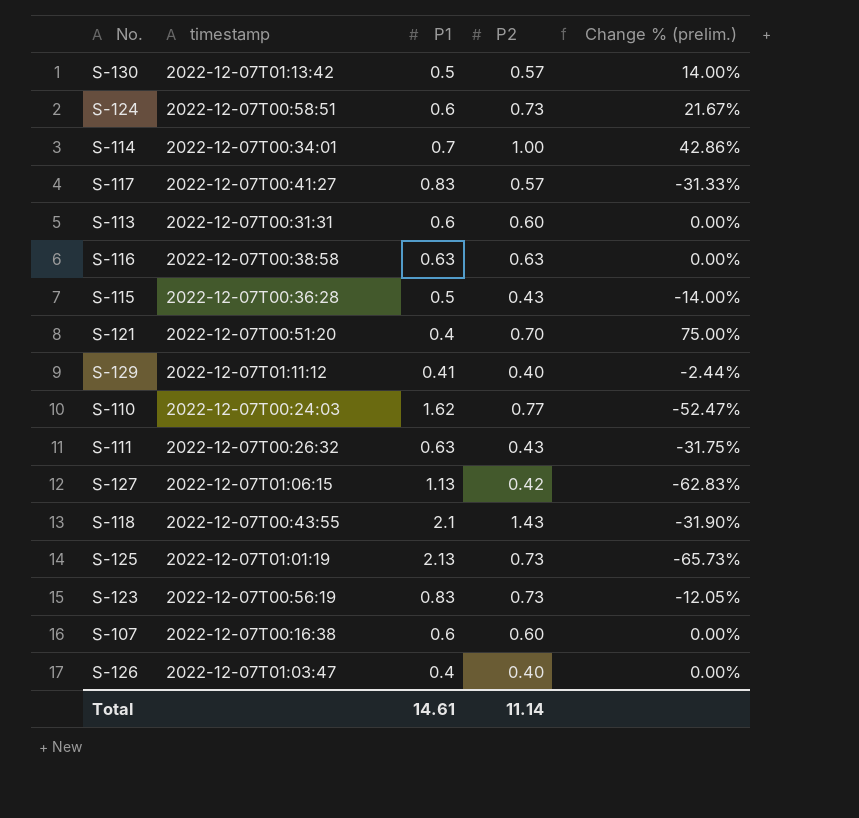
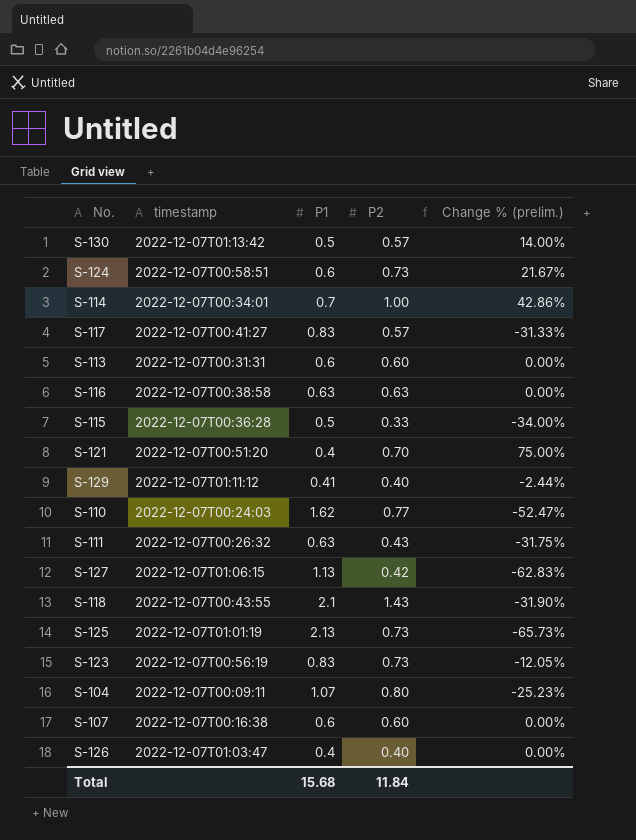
S-115 | P2: 0.43 -> 0.33
S-115 | Change % (prelim.): -14.00% -> -34.00%
row S-104: none -> 2022-12-07T00:09:11 | 1.07 | 0.80 | -25.23%
Total | P1: 14.61 -> 15.68
Total | P2: 11.14 -> 11.84

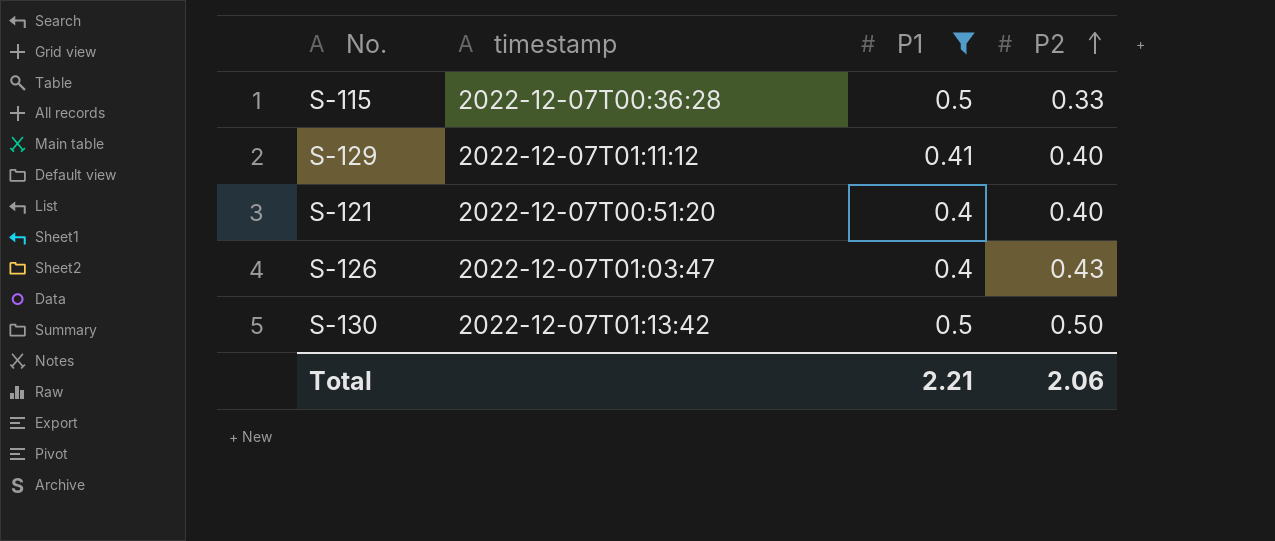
filter: none -> P1 <= 0.5
row order: none -> P2 ascending
column Change % (prelim.) | formula: ([P2] - [P1]) / [P1] -> none
S-121 | P2: 0.70 -> 0.40
S-126 | P2: 0.40 -> 0.43
S-130 | P2: 0.57 -> 0.50
Total | P1: 15.68 -> 2.21
Total | P2: 11.84 -> 2.06

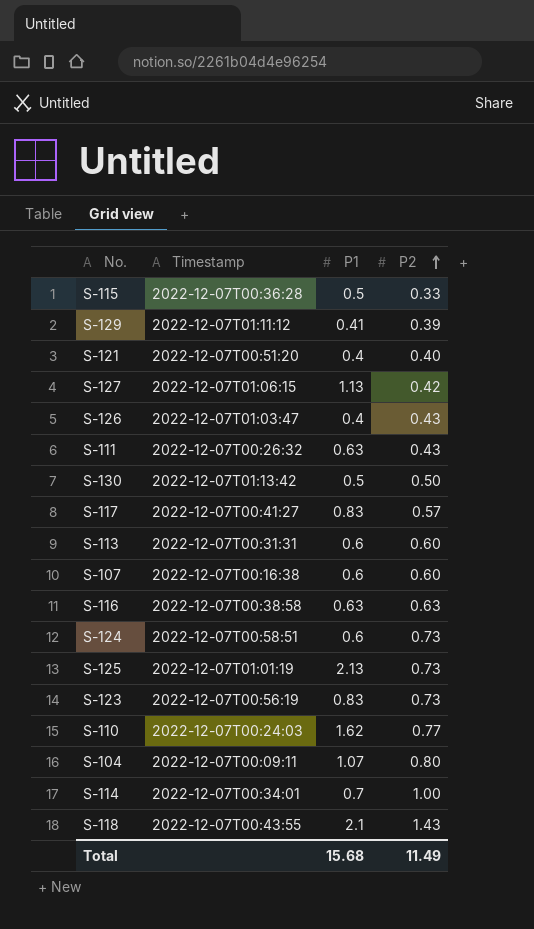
filter: P1 <= 0.5 -> none
column name: timestamp -> Timestamp
S-129 | P2: 0.40 -> 0.39
Total | P1: 2.21 -> 15.68
Total | P2: 2.06 -> 11.49

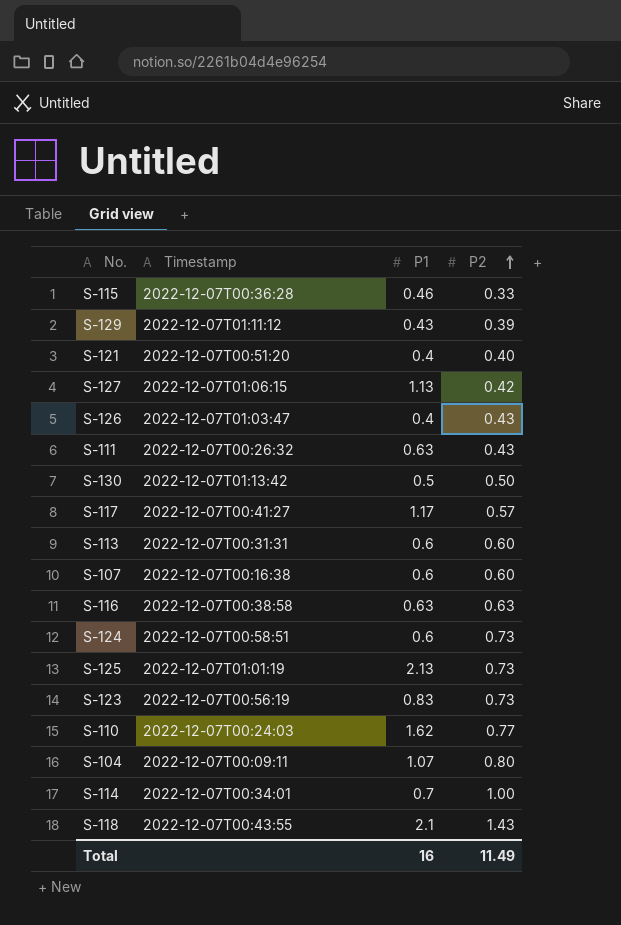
S-115 | P1: 0.5 -> 0.46
S-129 | P1: 0.41 -> 0.43
S-117 | P1: 0.83 -> 1.17
Total | P1: 15.68 -> 16

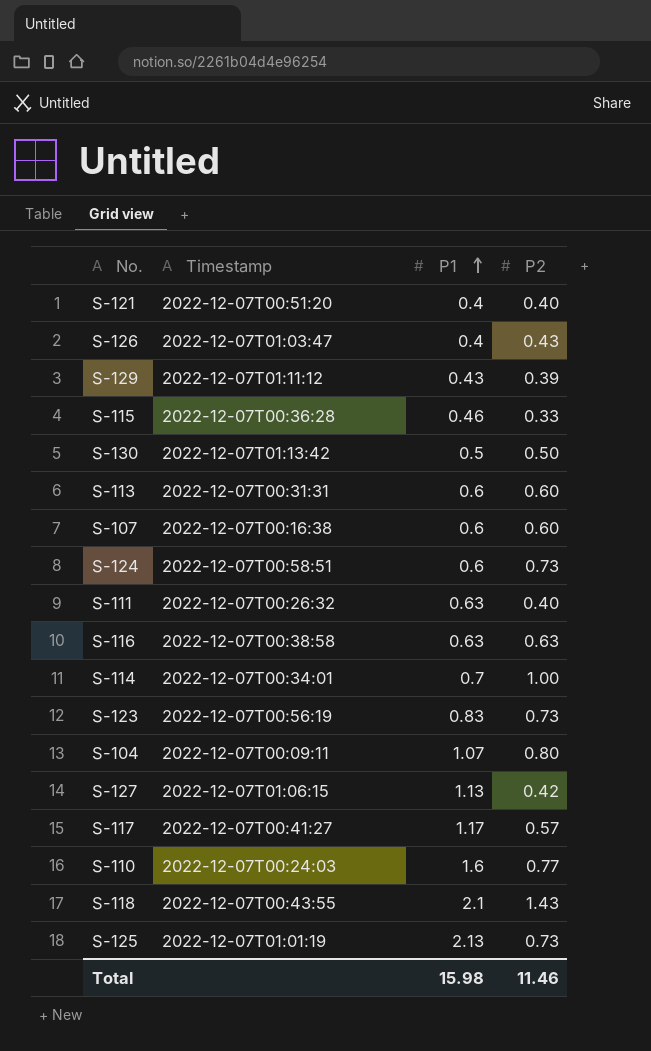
row order: P2 ascending -> P1 ascending
S-111 | P2: 0.43 -> 0.40
S-110 | P1: 1.62 -> 1.6
Total | P1: 16 -> 15.98
Total | P2: 11.49 -> 11.46

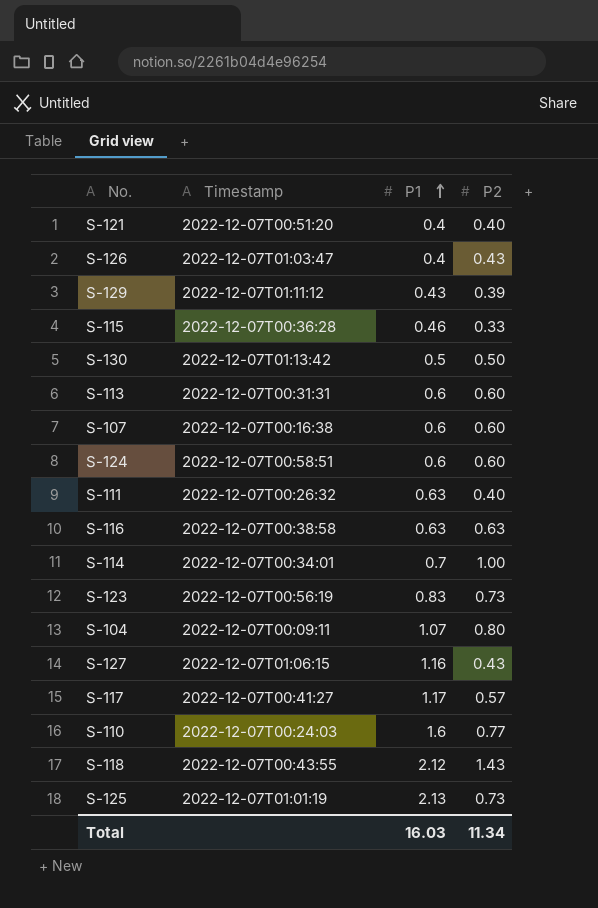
S-124 | P2: 0.73 -> 0.60
S-127 | P1: 1.13 -> 1.16
S-127 | P2: 0.42 -> 0.43
S-118 | P1: 2.1 -> 2.12
Total | P1: 15.98 -> 16.03
Total | P2: 11.46 -> 11.34

